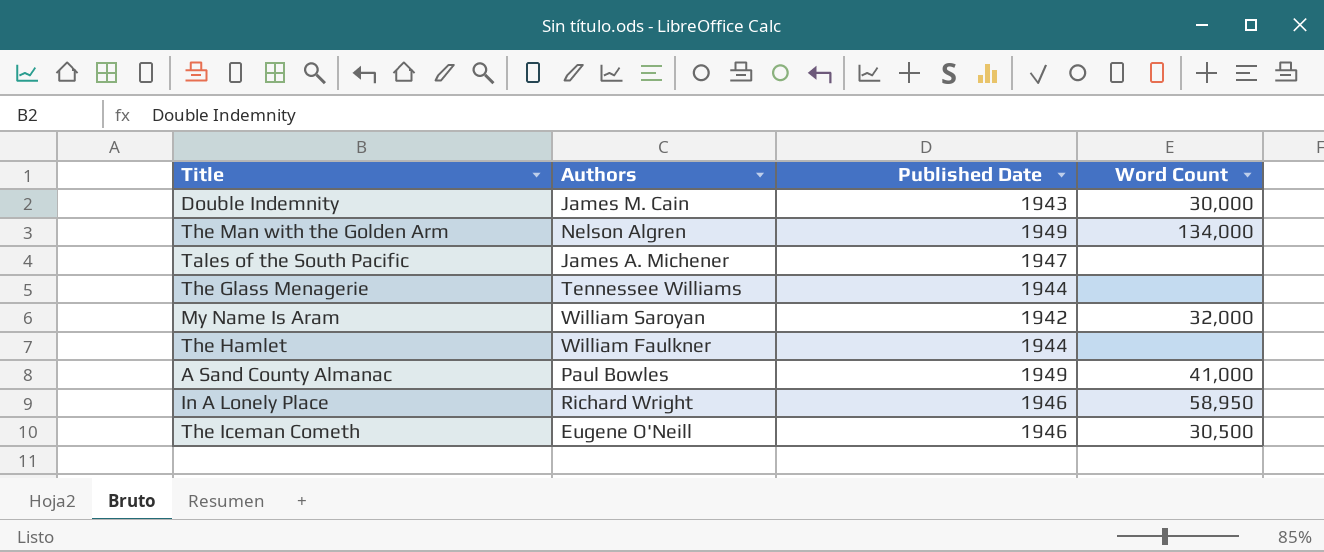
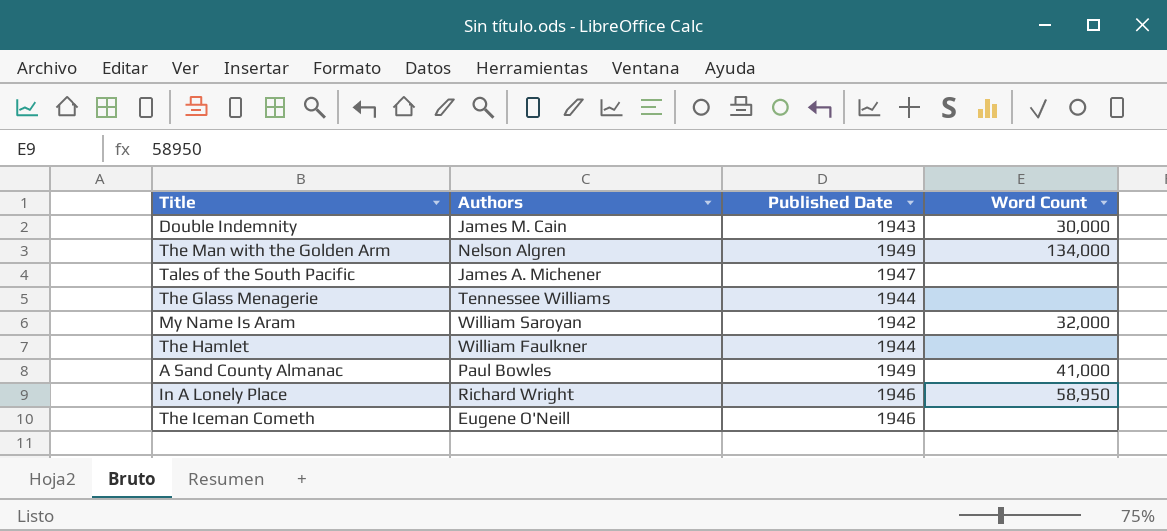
The Iceman Cometh | Word Count: 30,500 -> none

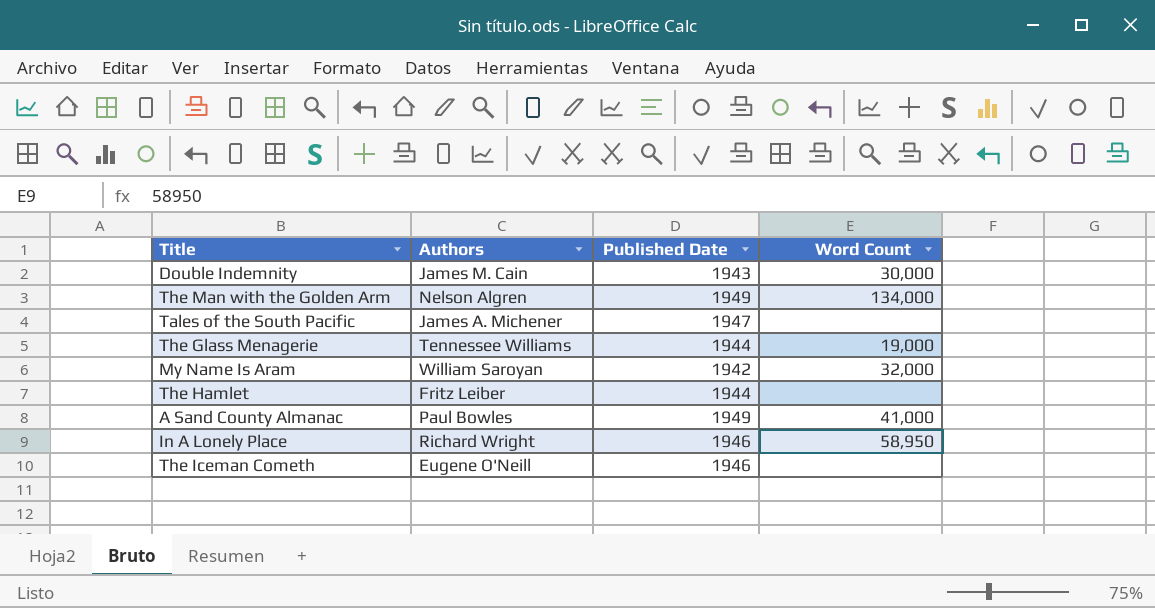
The Glass Menagerie | Word Count: none -> 19,000
The Hamlet | Authors: William Faulkner -> Fritz Leiber

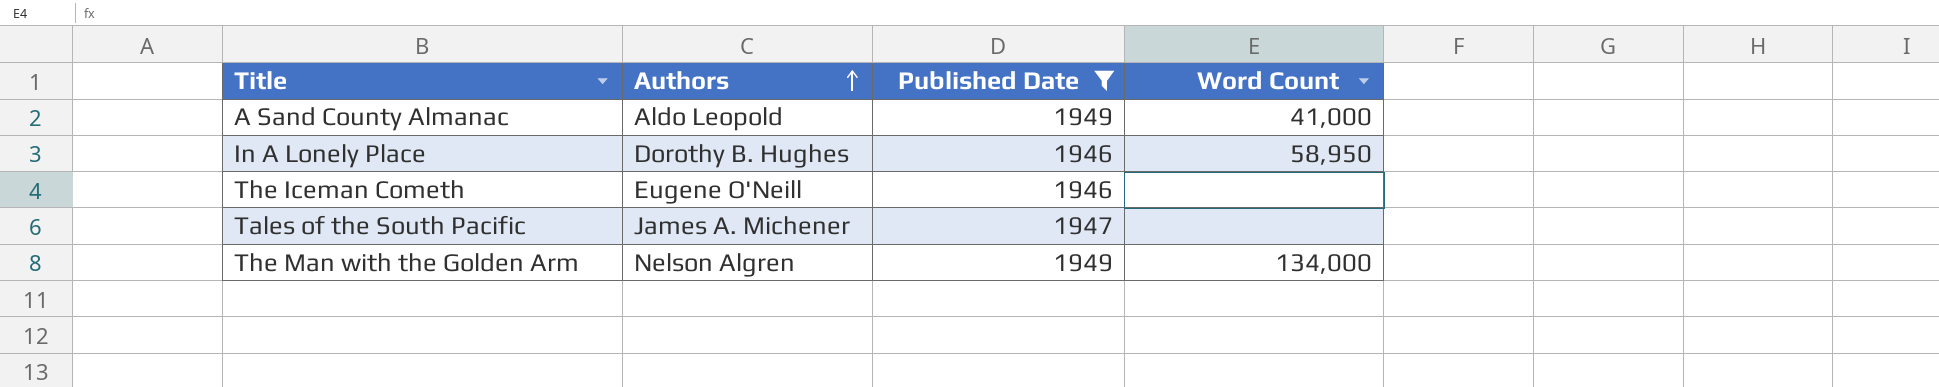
filter: none -> Published Date >= 1946
row order: none -> Authors ascending
A Sand County Almanac | Authors: Paul Bowles -> Aldo Leopold
In A Lonely Place | Authors: Richard Wright -> Dorothy B. Hughes

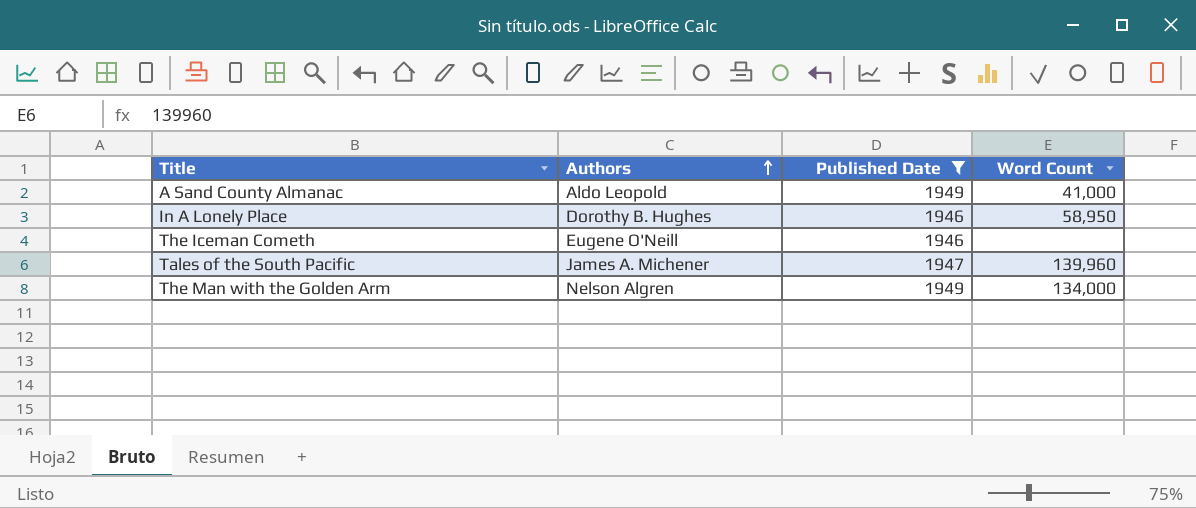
Tales of the South Pacific | Word Count: none -> 139,960

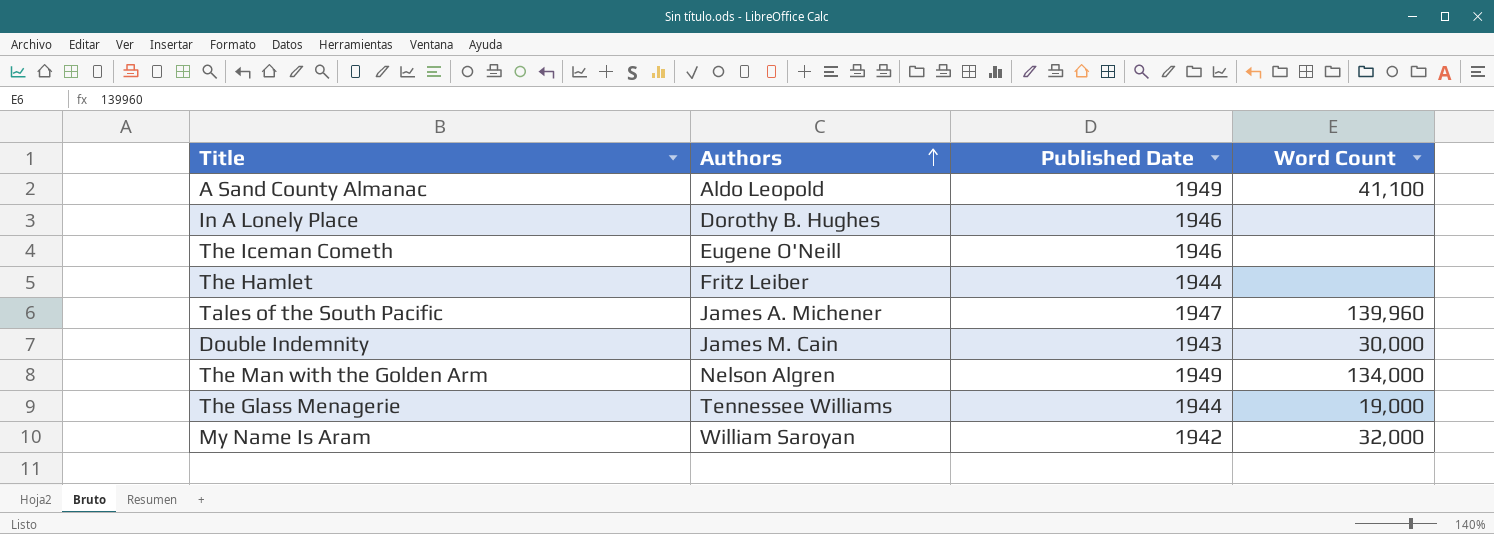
filter: Published Date >= 1946 -> none
A Sand County Almanac | Word Count: 41,000 -> 41,100
In A Lonely Place | Word Count: 58,950 -> none

